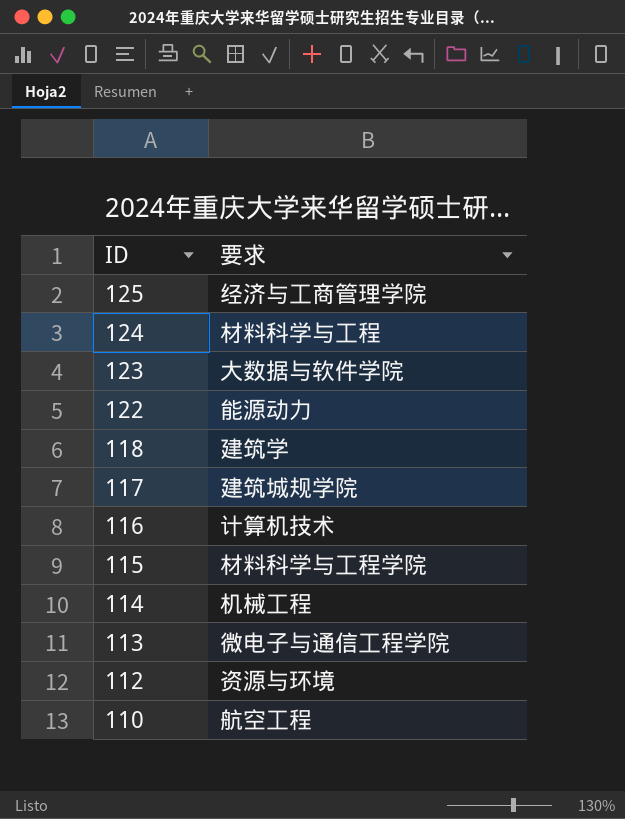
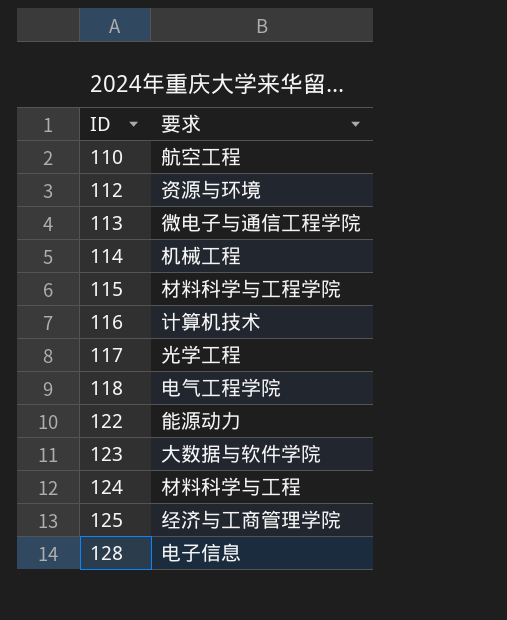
row order: ID descending -> ID ascending
117 | 要求: 建筑城规学院 -> 光学工程
118 | 要求: 建筑学 -> 电气工程学院
row 128: none -> 电子信息

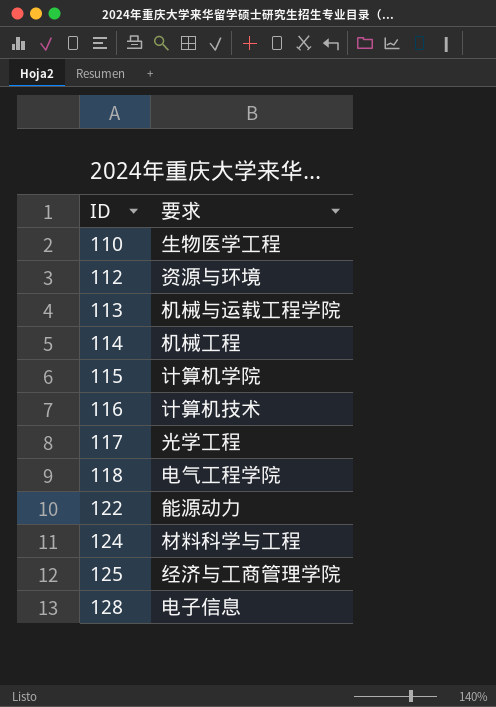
row 123: 大数据与软件学院 -> none
110 | 要求: 航空工程 -> 生物医学工程
113 | 要求: 微电子与通信工程学院 -> 机械与运载工程学院
115 | 要求: 材料科学与工程学院 -> 计算机学院

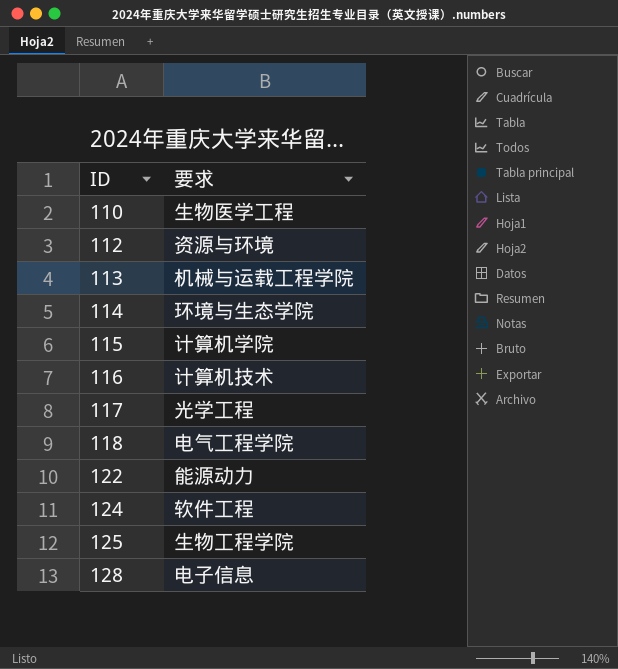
114 | 要求: 机械工程 -> 环境与生态学院
124 | 要求: 材料科学与工程 -> 软件工程
125 | 要求: 经济与工商管理学院 -> 生物工程学院

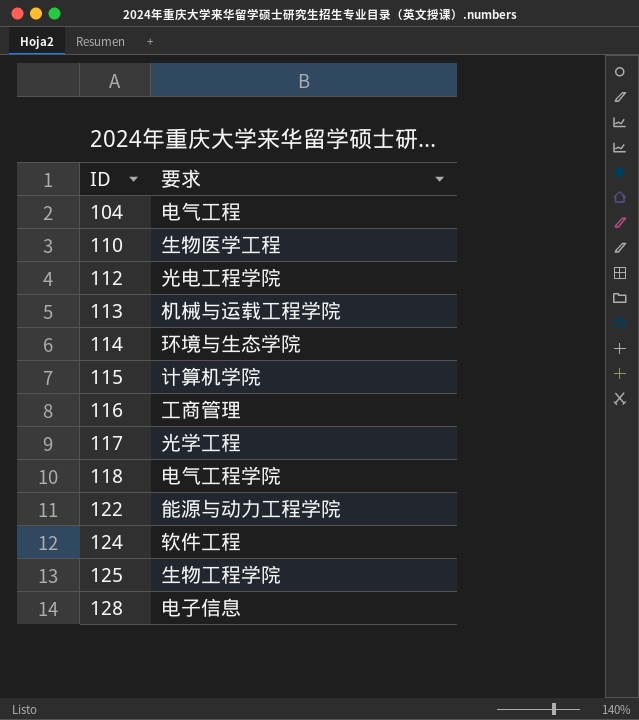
row 104: none -> 电气工程
112 | 要求: 资源与环境 -> 光电工程学院
116 | 要求: 计算机技术 -> 工商管理
122 | 要求: 能源动力 -> 能源与动力工程学院

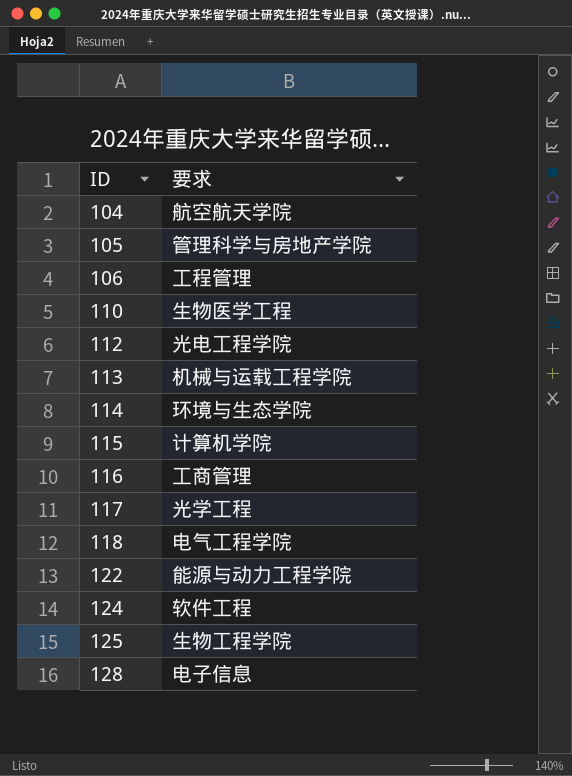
104 | 要求: 电气工程 -> 航空航天学院
row 105: none -> 管理科学与房地产学院
row 106: none -> 工程管理

